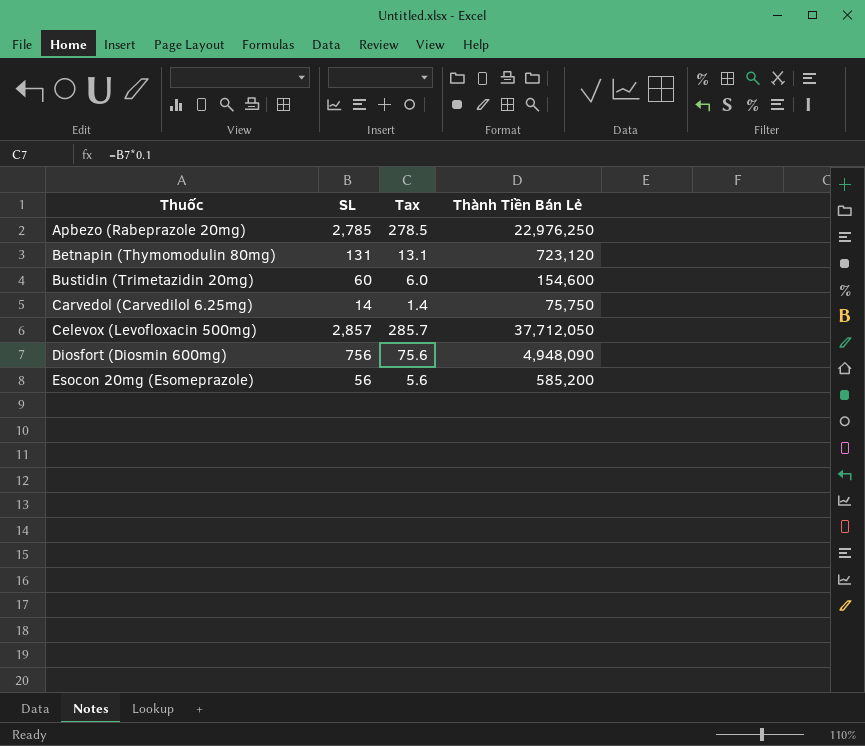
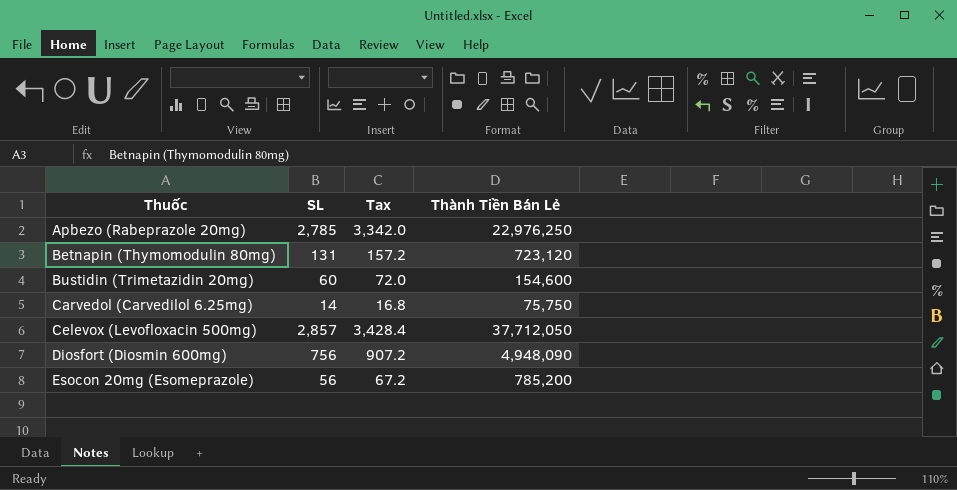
column Tax | formula: [SL] * 0.1 -> [SL] * 1.2
Esocon 20mg (Esomeprazole) | Thành Tiền Bán Lẻ: 585,200 -> 785,200

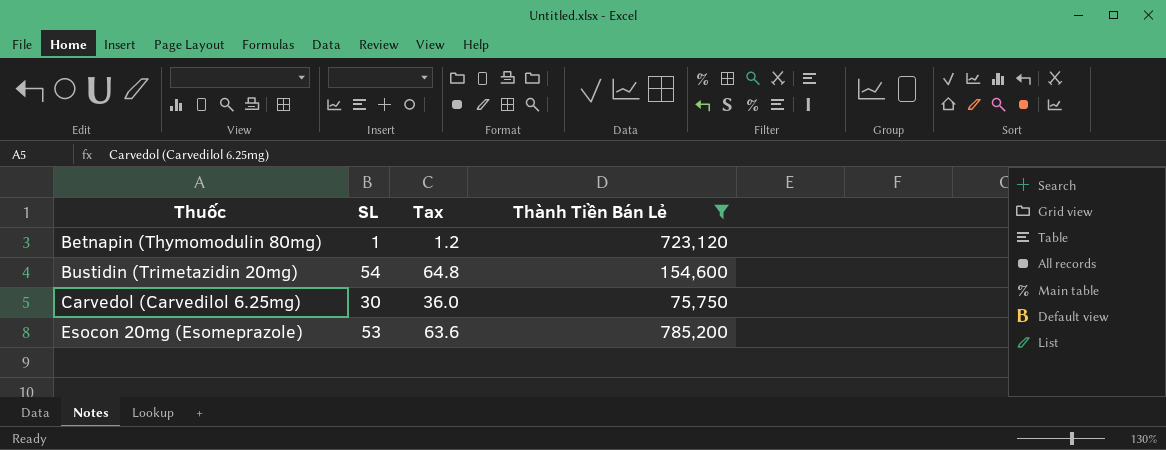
filter: none -> Thành Tiền Bán Lẻ <= 785,200
Betnapin (Thymomodulin 80mg) | SL: 131 -> 1
Betnapin (Thymomodulin 80mg) | Tax: 157.2 -> 1.2
Bustidin (Trimetazidin 20mg) | SL: 60 -> 54
Bustidin (Trimetazidin 20mg) | Tax: 72.0 -> 64.8
Carvedol (Carvedilol 6.25mg) | SL: 14 -> 30
Carvedol (Carvedilol 6.25mg) | Tax: 16.8 -> 36.0
Esocon 20mg (Esomeprazole) | SL: 56 -> 53
Esocon 20mg (Esomeprazole) | Tax: 67.2 -> 63.6

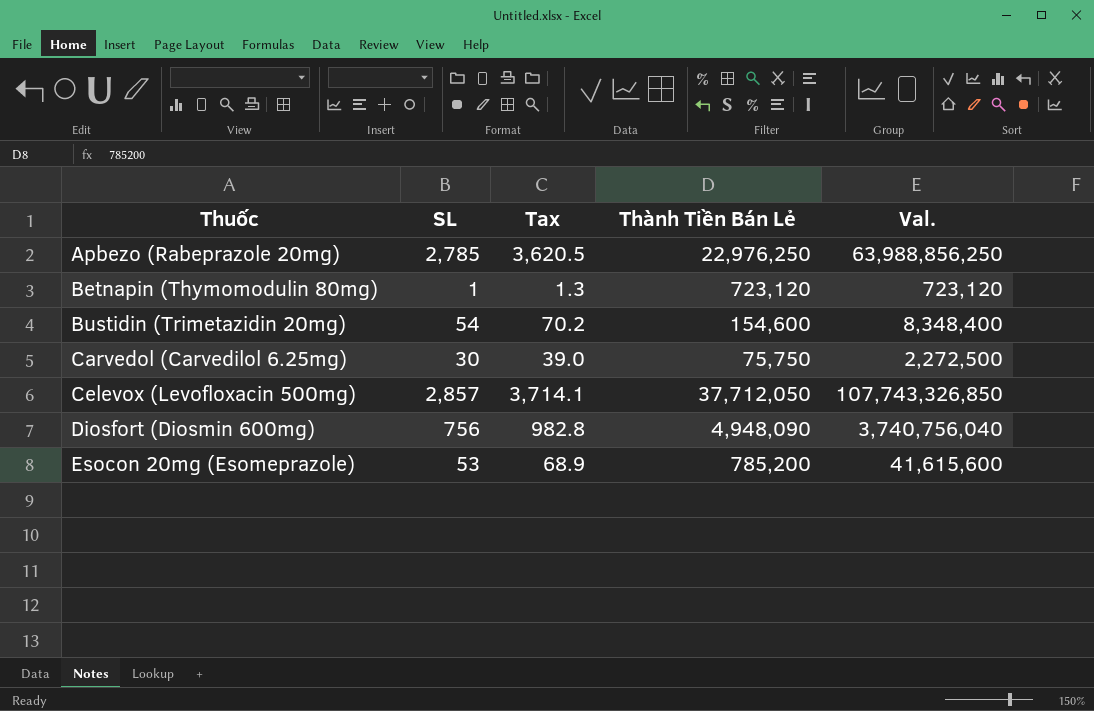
filter: Thành Tiền Bán Lẻ <= 785,200 -> none
column Tax | formula: [SL] * 1.2 -> [SL] * 1.3
column Val. | formula: none -> [SL] * [Thành Tiền Bán Lẻ]

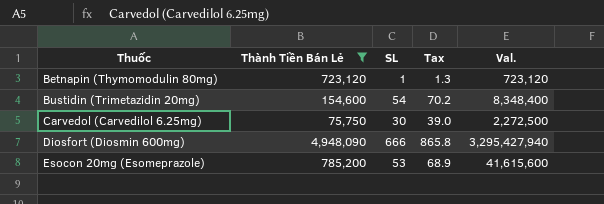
filter: none -> Thành Tiền Bán Lẻ <= 4,948,090
column Thành Tiền Bán Lẻ | position: 4 -> 2
Diosfort (Diosmin 600mg) | SL: 756 -> 666
Diosfort (Diosmin 600mg) | Tax: 982.8 -> 865.8
Diosfort (Diosmin 600mg) | Val.: 3,740,756,040 -> 3,295,427,940

